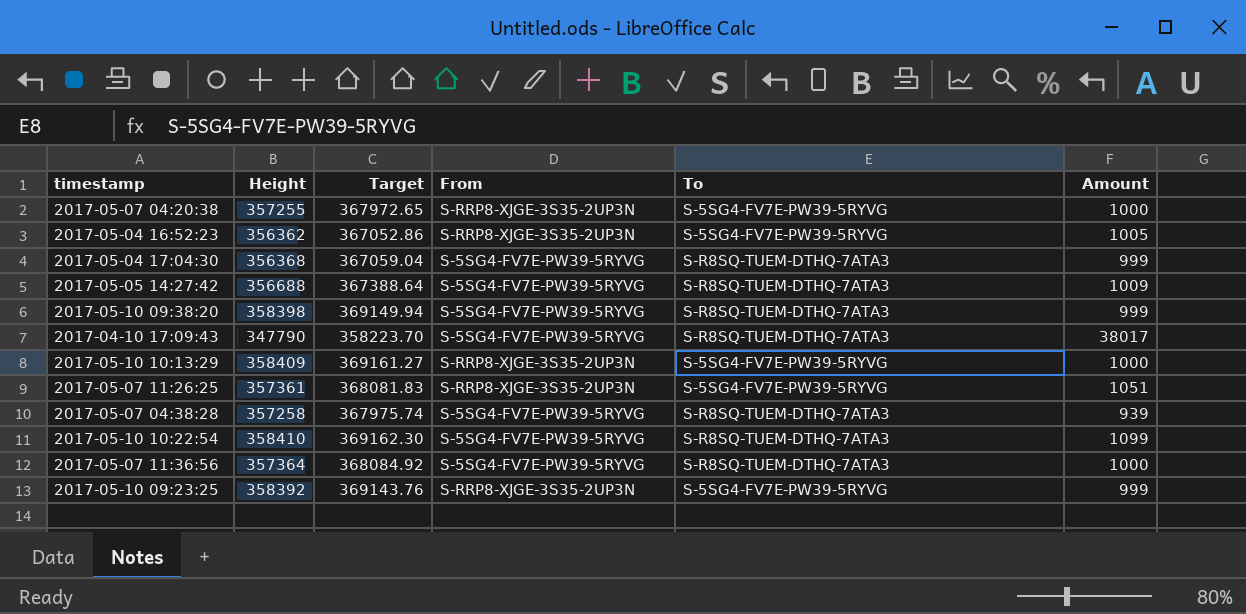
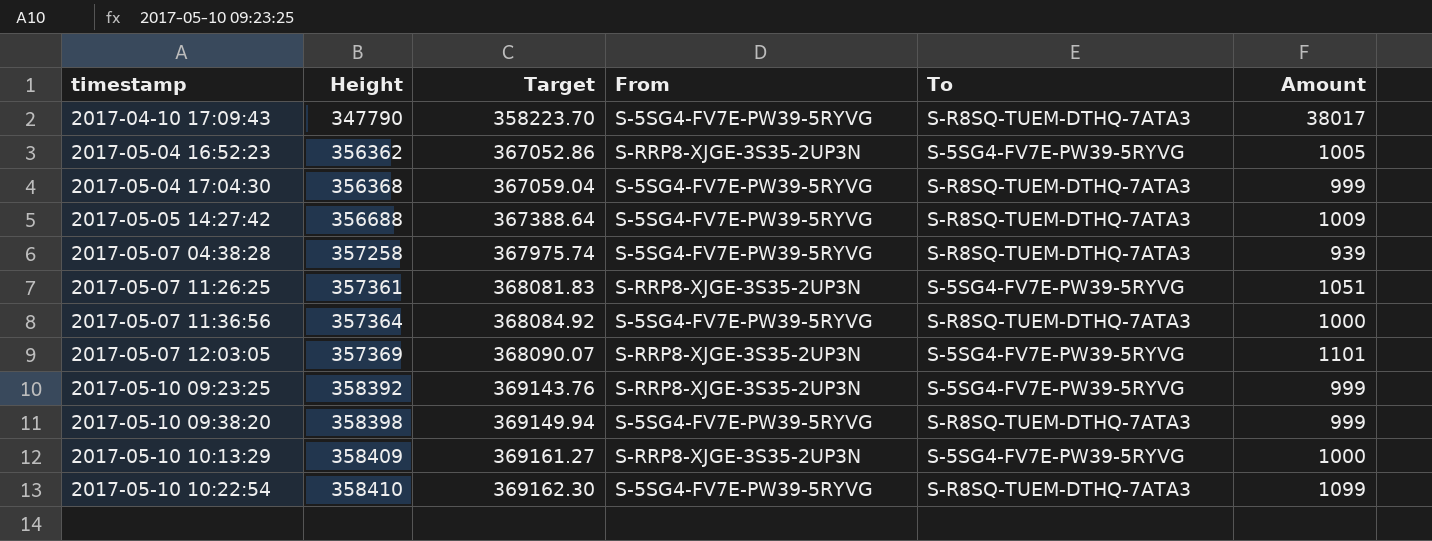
row order: none -> timestamp ascending
row 2017-05-07 04:20:38: 357255 | 367972.65 | S-RRP8-XJGE-3S35-2UP3N | S-5SG4-FV7E-PW39-5RYVG | 1000 -> none
row 2017-05-07 12:03:05: none -> 357369 | 368090.07 | S-RRP8-XJGE-3S35-2UP3N | S-5SG4-FV7E-PW39-5RYVG | 1101

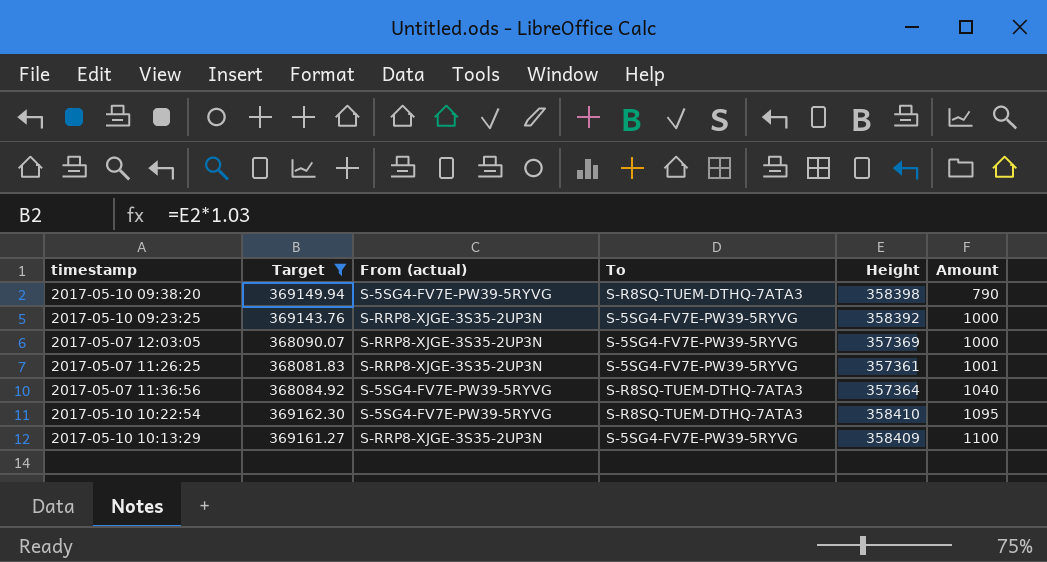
filter: none -> Target >= 368081.83
row order: timestamp ascending -> Amount ascending
column name: From -> From (actual)
column Height | position: 2 -> 5
2017-05-10 09:38:20 | Amount: 999 -> 790
2017-05-10 09:23:25 | Amount: 999 -> 1000
2017-05-07 12:03:05 | Amount: 1101 -> 1000
2017-05-07 11:26:25 | Amount: 1051 -> 1001
2017-05-07 11:36:56 | Amount: 1000 -> 1040
2017-05-10 10:22:54 | Amount: 1099 -> 1095
2017-05-10 10:13:29 | Amount: 1000 -> 1100

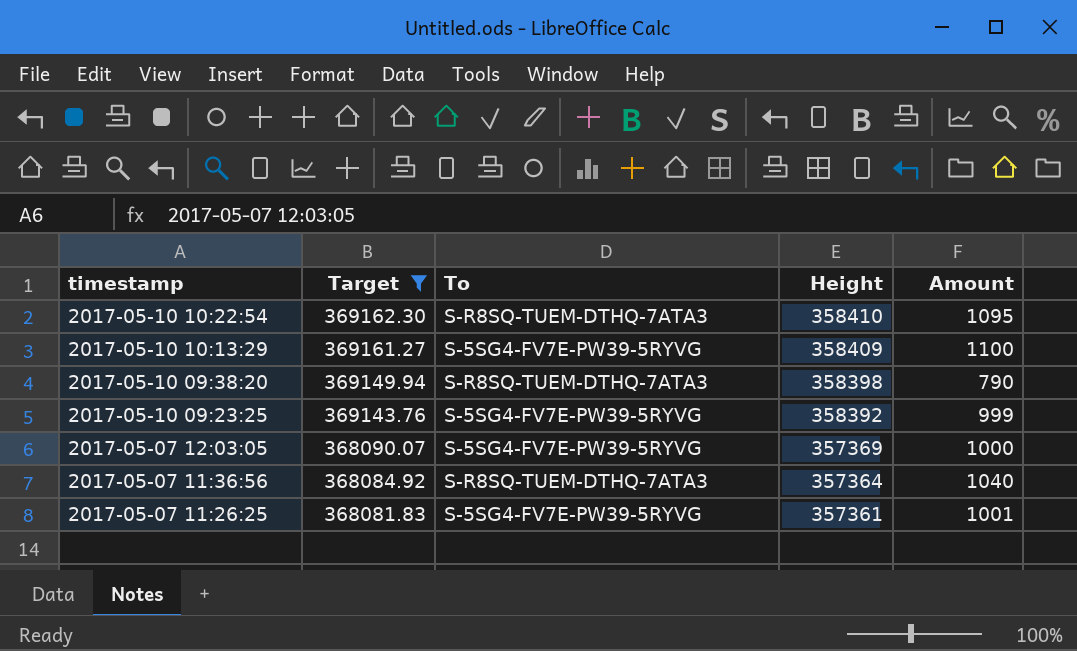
row order: Amount ascending -> timestamp descending
column From (actual) | position: 3 -> none
2017-05-10 09:23:25 | Amount: 1000 -> 999

